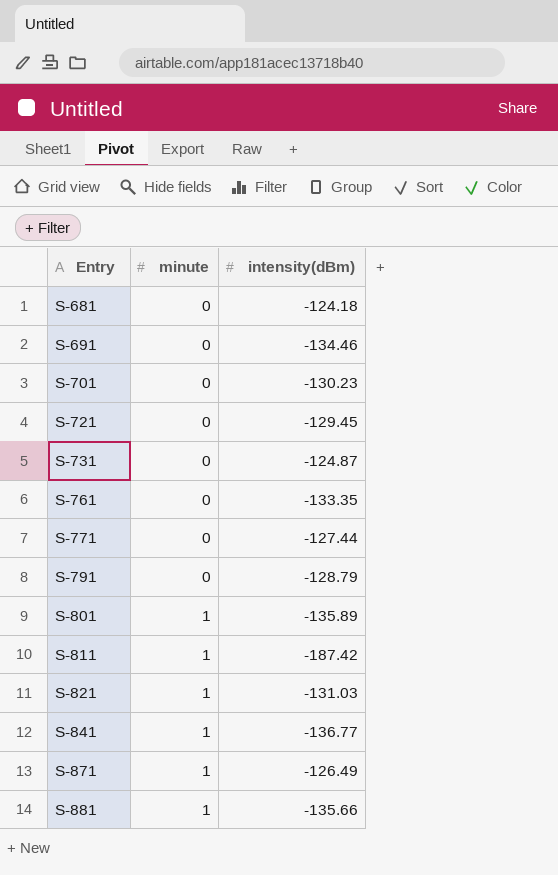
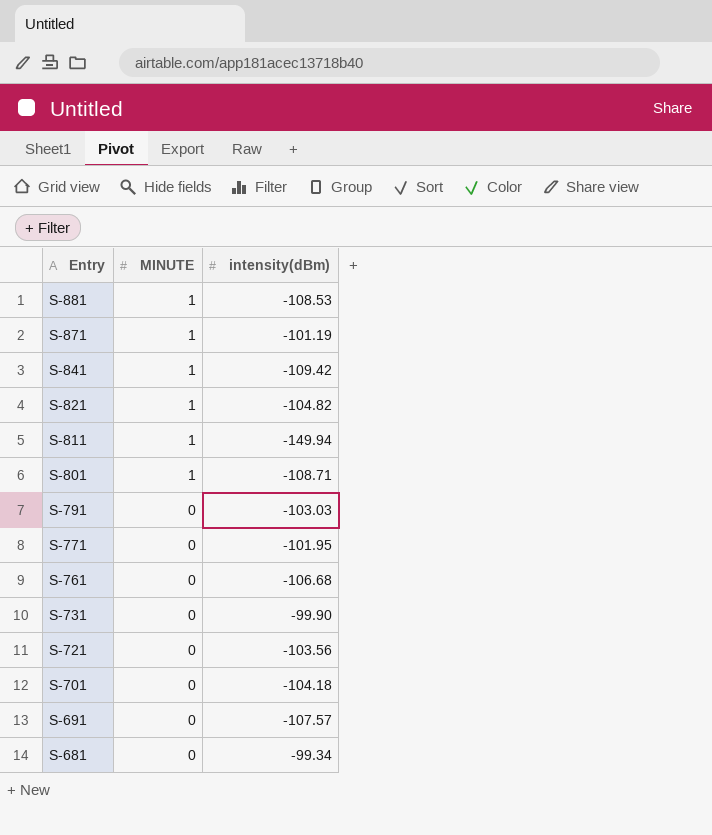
row order: Entry ascending -> Entry descending
column name: minute -> MINUTE
S-881 | intensity(dBm): -135.66 -> -108.53
S-871 | intensity(dBm): -126.49 -> -101.19
S-841 | intensity(dBm): -136.77 -> -109.42
S-821 | intensity(dBm): -131.03 -> -104.82
S-811 | intensity(dBm): -187.42 -> -149.94
S-801 | intensity(dBm): -135.89 -> -108.71
S-791 | intensity(dBm): -128.79 -> -103.03
S-771 | intensity(dBm): -127.44 -> -101.95
S-761 | intensity(dBm): -133.35 -> -106.68
S-731 | intensity(dBm): -124.87 -> -99.90
S-721 | intensity(dBm): -129.45 -> -103.56
S-701 | intensity(dBm): -130.23 -> -104.18
S-691 | intensity(dBm): -134.46 -> -107.57
S-681 | intensity(dBm): -124.18 -> -99.34

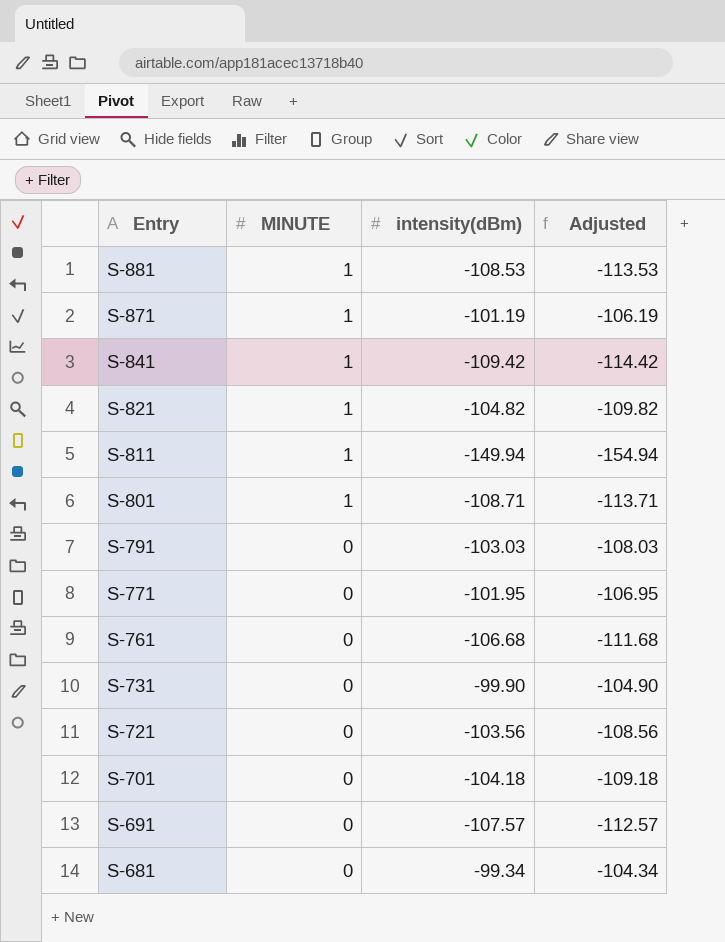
column Adjusted | formula: none -> [intensity(dBm)] - 5

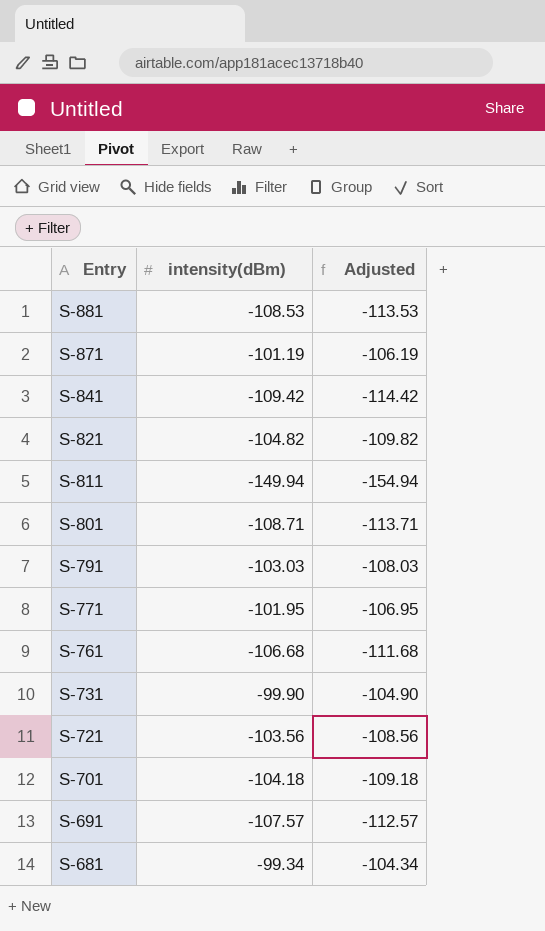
column MINUTE | position: 2 -> none

